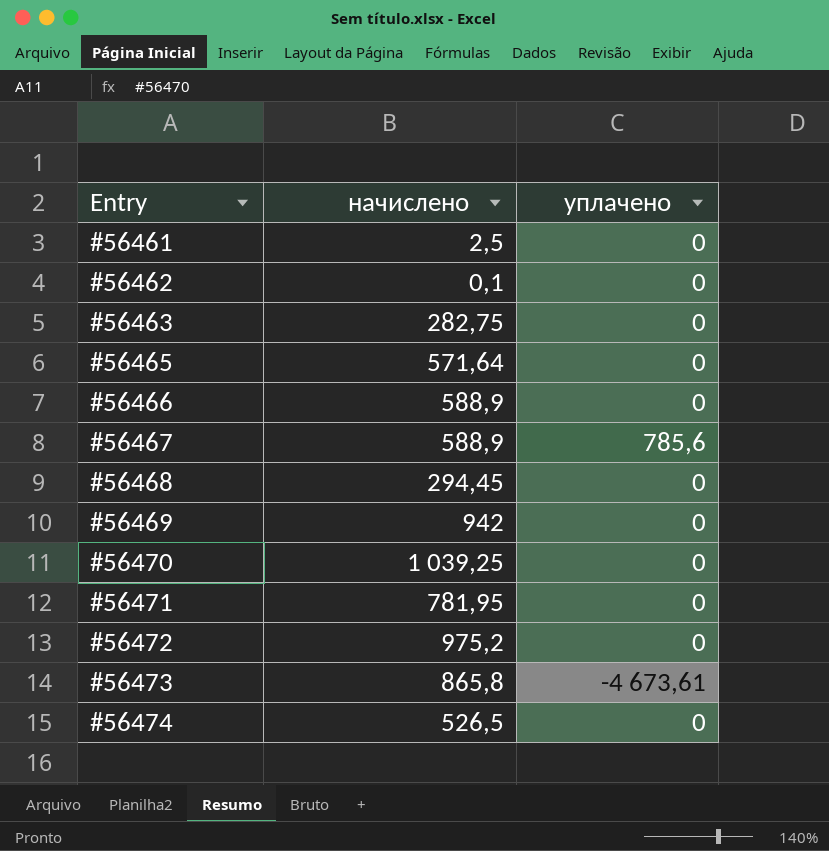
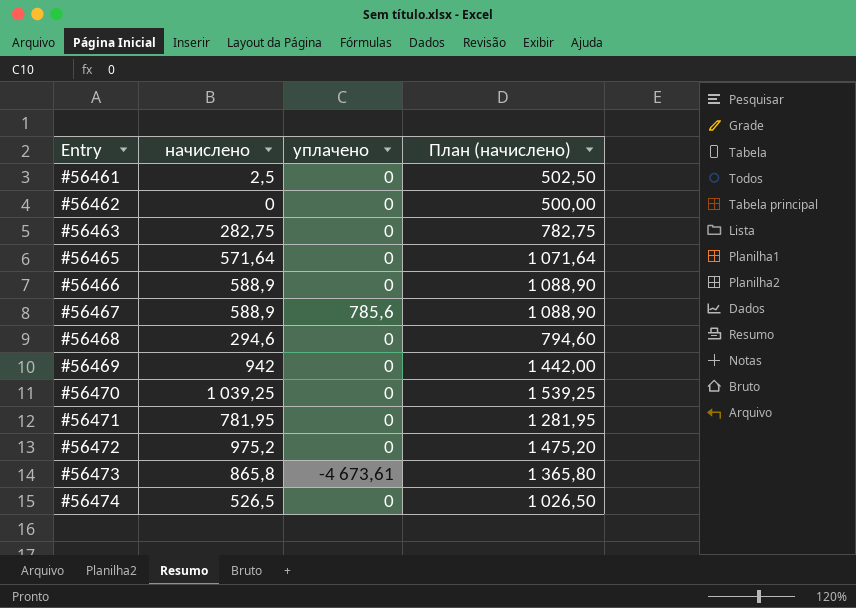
column План (начислено) | formula: none -> [начислено] + 500
#56462 | начислено: 0,1 -> 0
#56468 | начислено: 294,45 -> 294,6

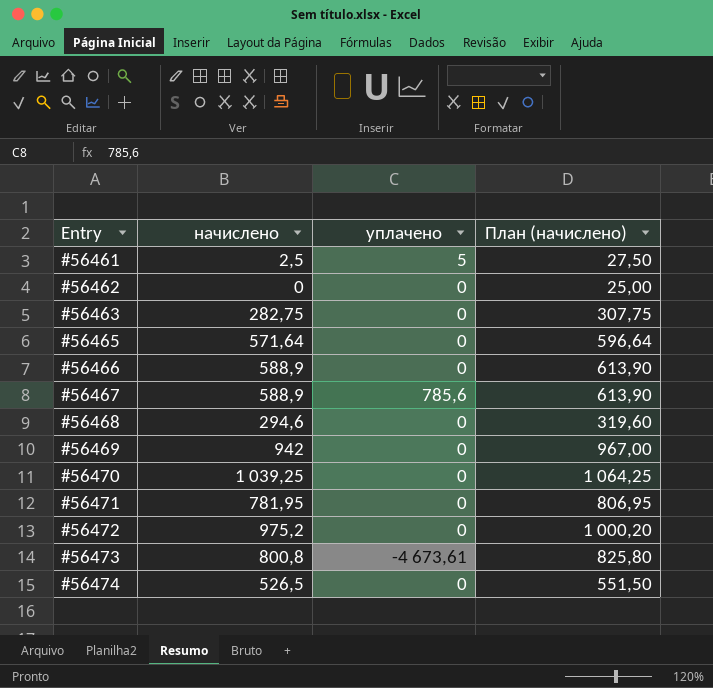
column План (начислено) | formula: [начислено] + 500 -> [начислено] + 25
#56461 | уплачено: 0 -> 5
#56473 | начислено: 865,8 -> 800,8

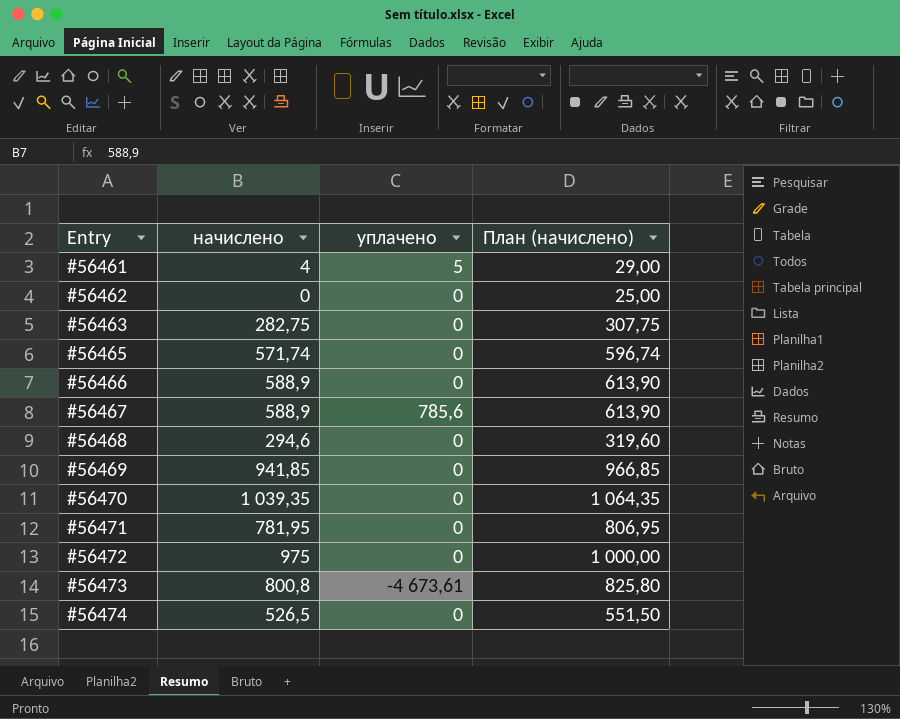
#56461 | начислено: 2,5 -> 4
#56461 | План (начислено): 27,50 -> 29,00
#56465 | начислено: 571,64 -> 571,74
#56465 | План (начислено): 596,64 -> 596,74
#56469 | начислено: 942 -> 941,85
#56469 | План (начислено): 967,00 -> 966,85
#56470 | начислено: 1 039,25 -> 1 039,35
#56470 | План (начислено): 1 064,25 -> 1 064,35
#56472 | начислено: 975,2 -> 975
#56472 | План (начислено): 1 000,20 -> 1 000,00

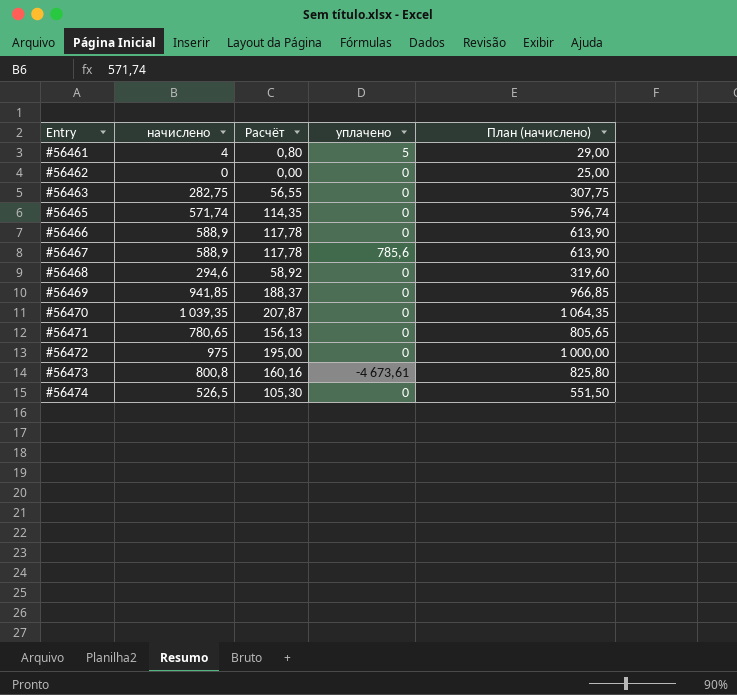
column Расчёт | formula: none -> [начислено] * 0,2
#56471 | начислено: 781,95 -> 780,65
#56471 | План (начислено): 806,95 -> 805,65

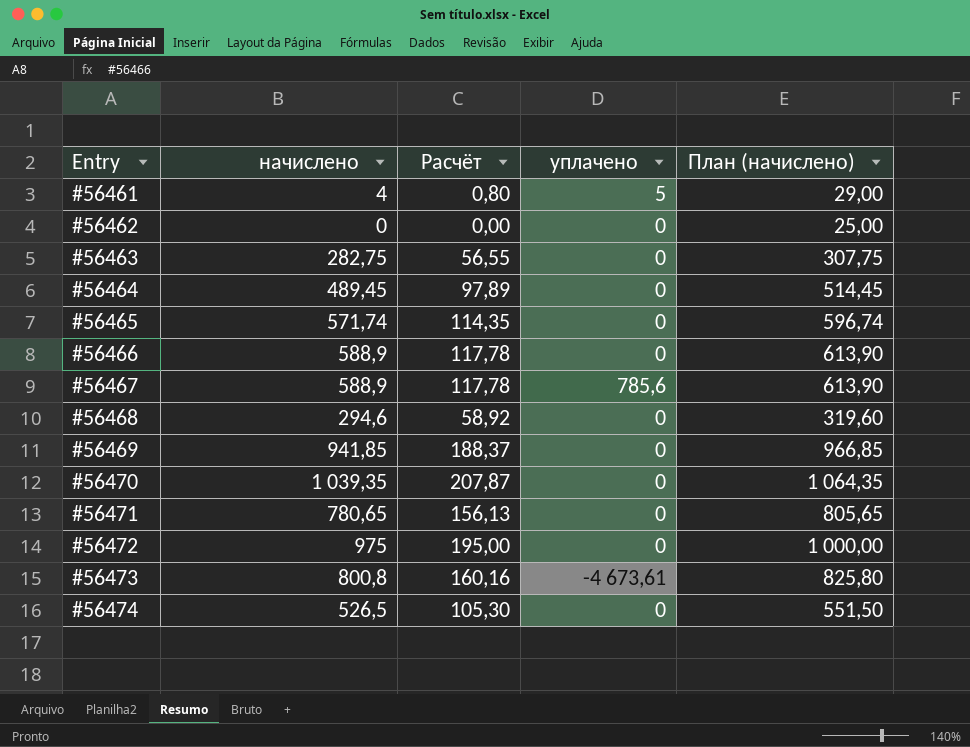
row #56464: none -> 489,45 | 97,89 | 0 | 514,45

